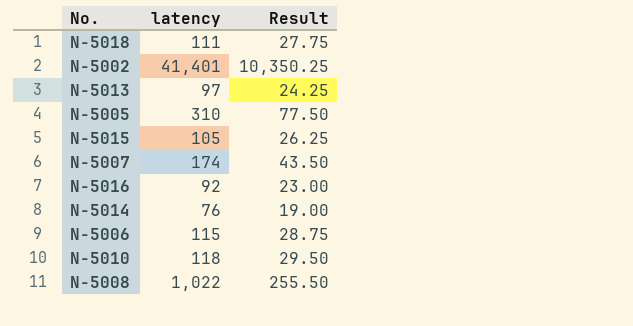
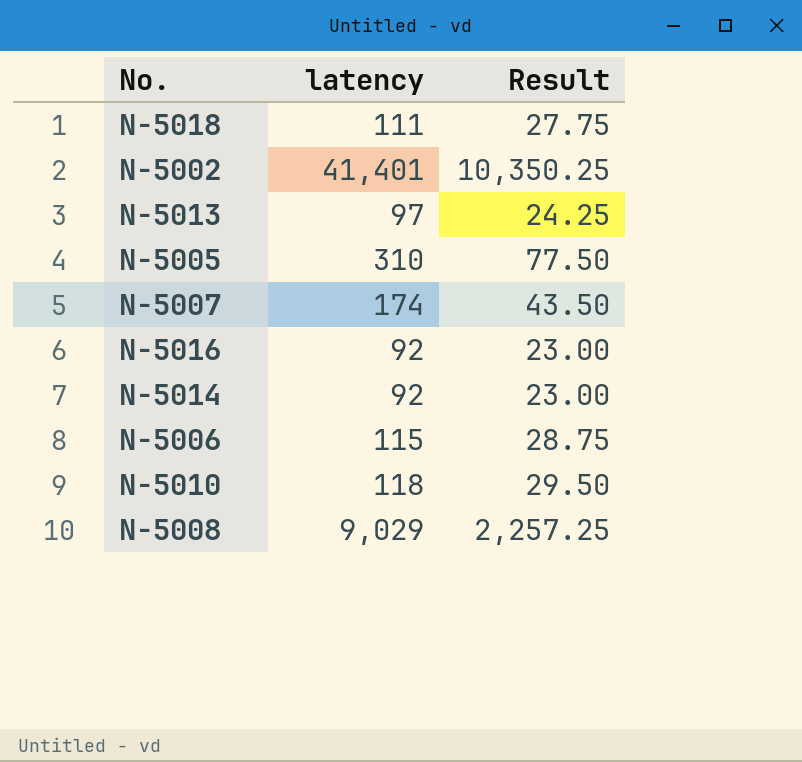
row N-5015: 105 | 26.25 -> none
N-5014 | latency: 76 -> 92
N-5014 | Result: 19.00 -> 23.00
N-5008 | latency: 1,022 -> 9,029
N-5008 | Result: 255.50 -> 2,257.25

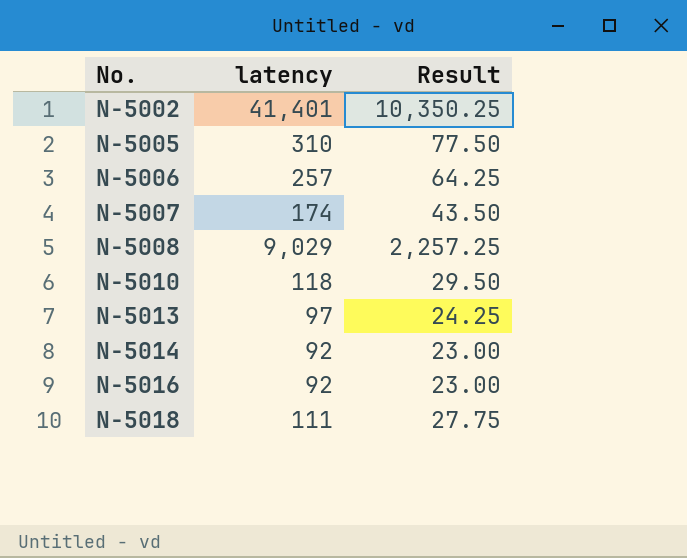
row order: none -> No. ascending
N-5006 | latency: 115 -> 257
N-5006 | Result: 28.75 -> 64.25

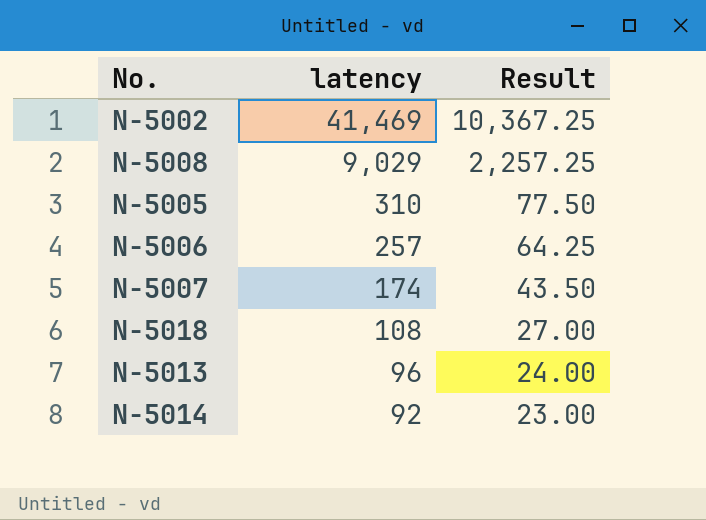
row order: No. ascending -> latency descending
row N-5010: 118 | 29.50 -> none
row N-5016: 92 | 23.00 -> none
N-5002 | latency: 41,401 -> 41,469
N-5002 | Result: 10,350.25 -> 10,367.25
N-5018 | latency: 111 -> 108
N-5018 | Result: 27.75 -> 27.00
N-5013 | latency: 97 -> 96
N-5013 | Result: 24.25 -> 24.00

